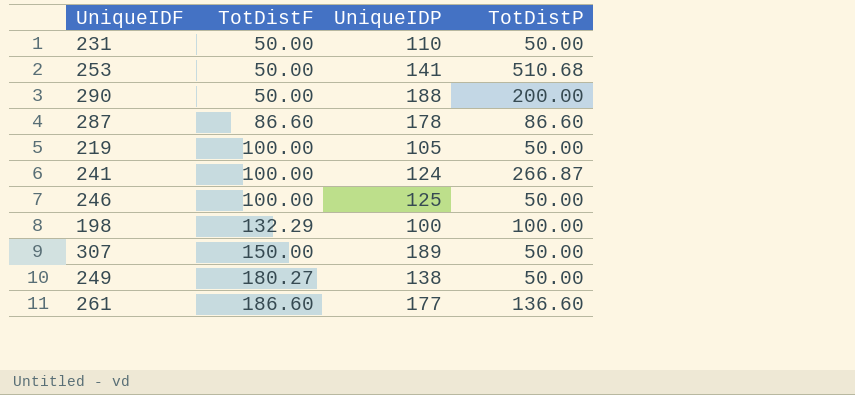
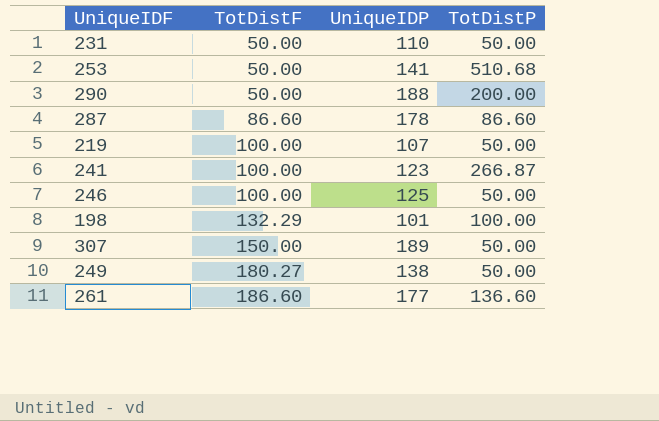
219 | UniqueIDP: 105 -> 107
241 | UniqueIDP: 124 -> 123
198 | UniqueIDP: 100 -> 101

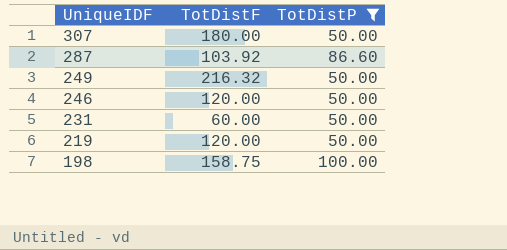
filter: none -> TotDistP <= 100.00
row order: TotDistF ascending -> UniqueIDF descending
column UniqueIDP | position: 3 -> none
307 | TotDistF: 150.00 -> 180.00
287 | TotDistF: 86.60 -> 103.92
249 | TotDistF: 180.27 -> 216.32
246 | TotDistF: 100.00 -> 120.00
231 | TotDistF: 50.00 -> 60.00
219 | TotDistF: 100.00 -> 120.00
198 | TotDistF: 132.29 -> 158.75

